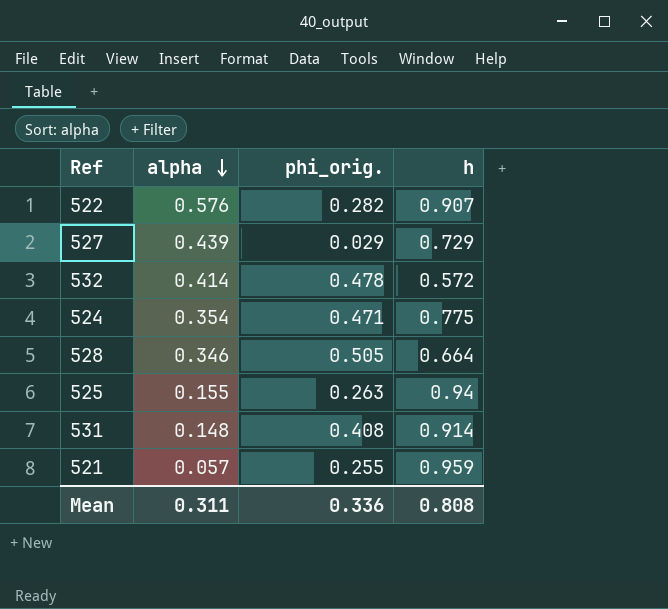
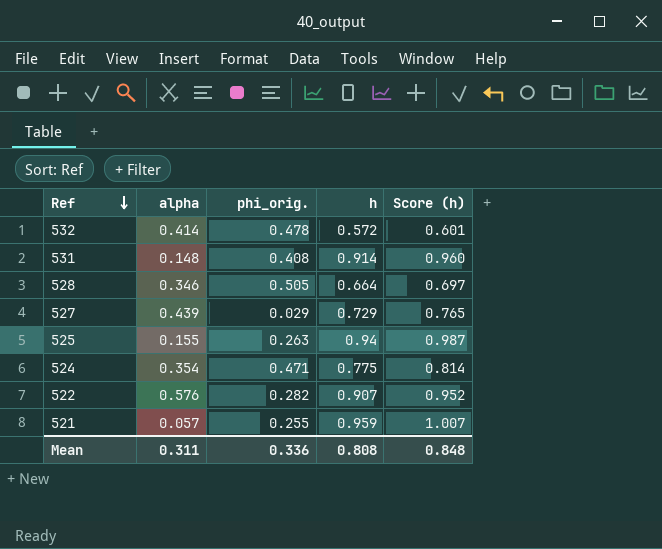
row order: alpha descending -> Ref descending
column Score (h) | formula: none -> [h] * 1.05

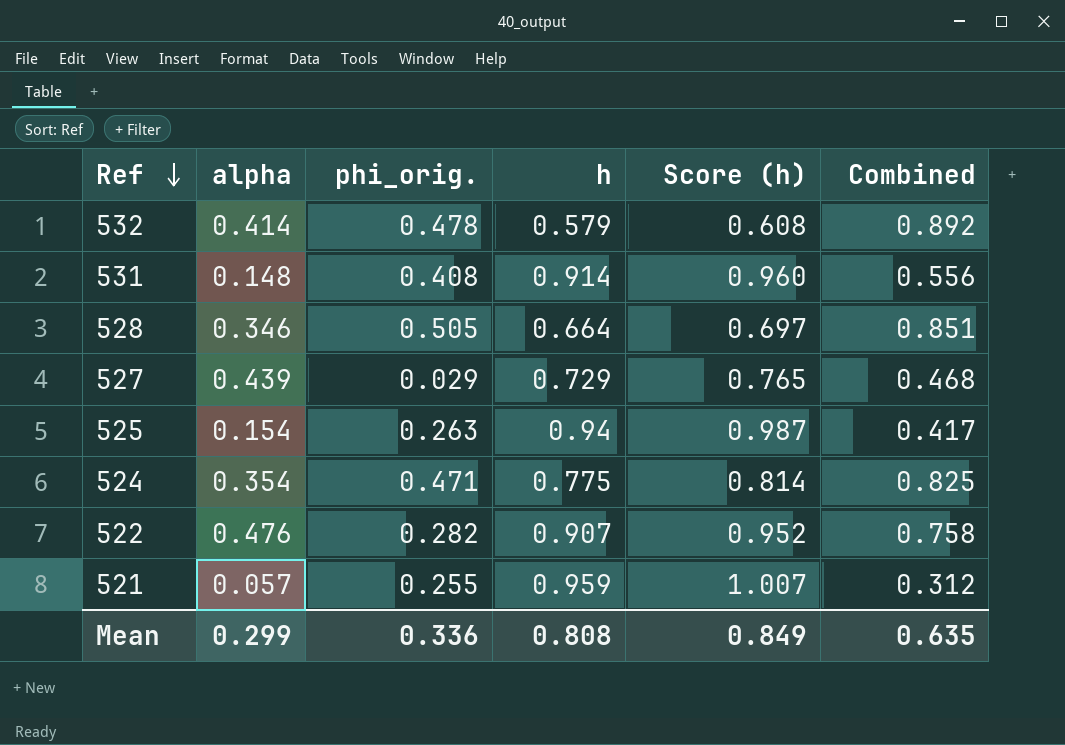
column Combined | formula: none -> [alpha] + [phi_orig.]
532 | h: 0.572 -> 0.579
532 | Score (h): 0.601 -> 0.608
525 | alpha: 0.155 -> 0.154
522 | alpha: 0.576 -> 0.476
Mean | alpha: 0.311 -> 0.299
Mean | Score (h): 0.848 -> 0.849

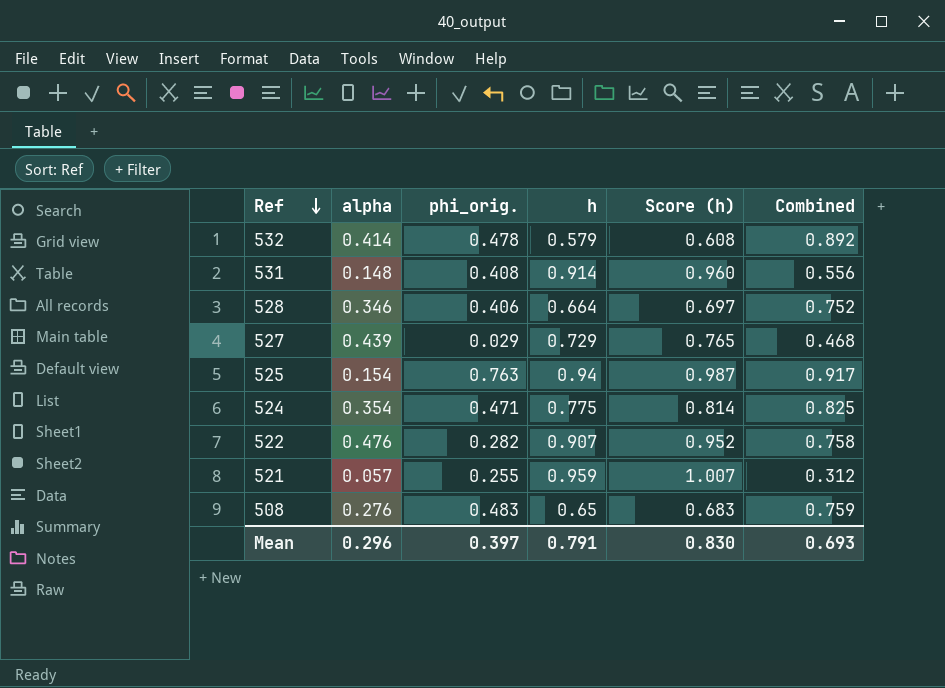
528 | phi_orig.: 0.505 -> 0.406
528 | Combined: 0.851 -> 0.752
525 | phi_orig.: 0.263 -> 0.763
525 | Combined: 0.417 -> 0.917
row 508: none -> 0.276 | 0.483 | 0.65 | 0.683 | 0.759
Mean | alpha: 0.299 -> 0.296
Mean | phi_orig.: 0.336 -> 0.397
Mean | h: 0.808 -> 0.791
Mean | Score (h): 0.849 -> 0.830
Mean | Combined: 0.635 -> 0.693

